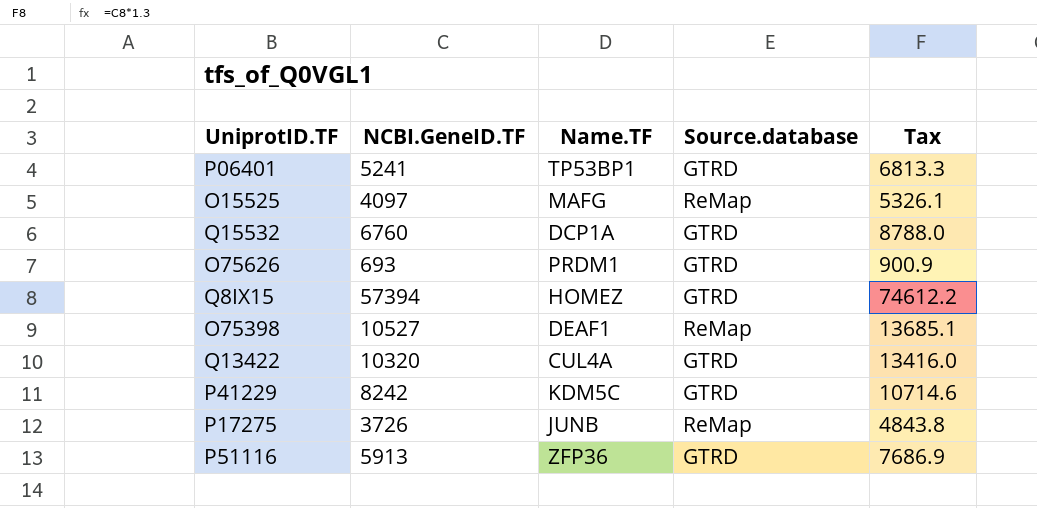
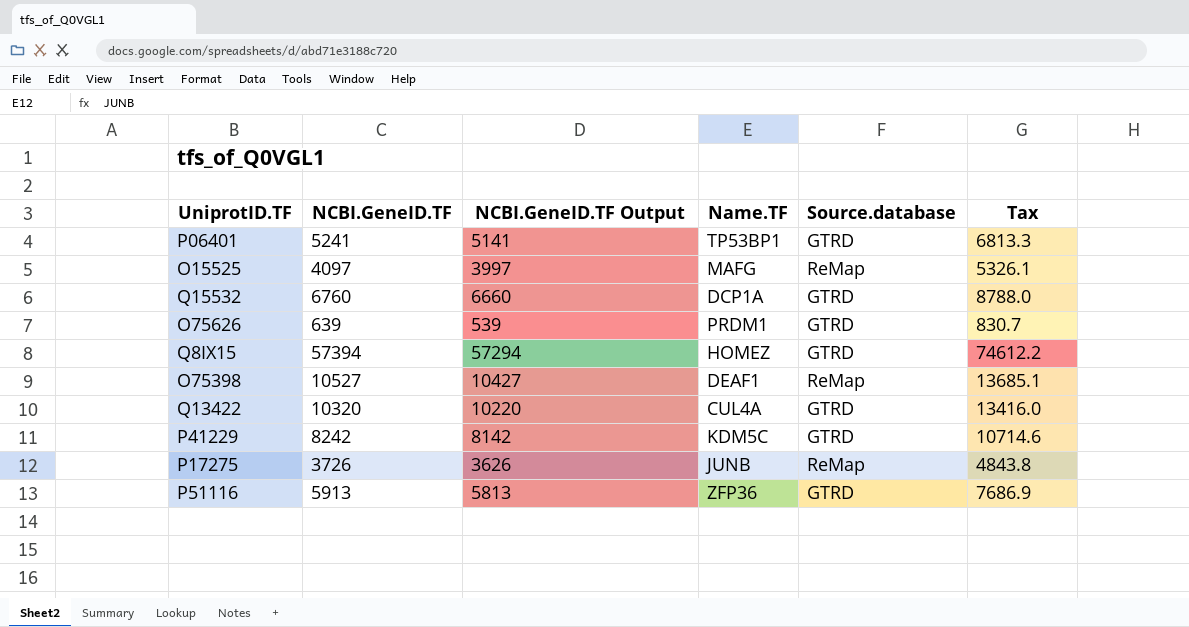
column NCBI.GeneID.TF Output | formula: none -> [NCBI.GeneID.TF] - 100
O75626 | NCBI.GeneID.TF: 693 -> 639
O75626 | Tax: 900.9 -> 830.7

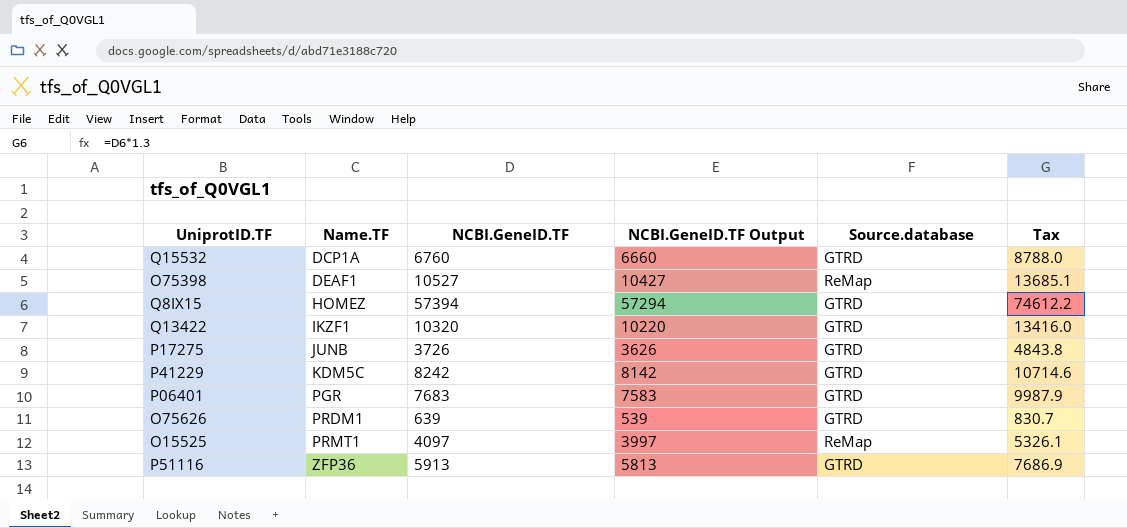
row order: none -> Name.TF ascending
column Name.TF | position: 4 -> 2
Q13422 | Name.TF: CUL4A -> IKZF1
P17275 | Source.database: ReMap -> GTRD
P06401 | Name.TF: TP53BP1 -> PGR
P06401 | NCBI.GeneID.TF: 5241 -> 7683
P06401 | NCBI.GeneID.TF Output: 5141 -> 7583
P06401 | Tax: 6813.3 -> 9987.9
O15525 | Name.TF: MAFG -> PRMT1

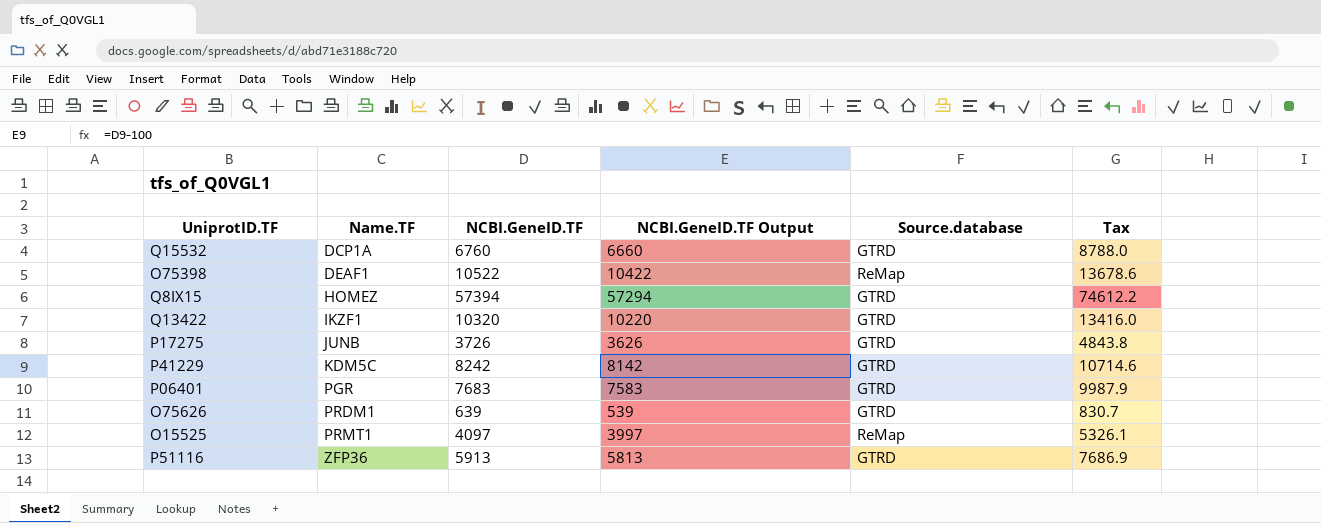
O75398 | NCBI.GeneID.TF: 10527 -> 10522
O75398 | NCBI.GeneID.TF Output: 10427 -> 10422
O75398 | Tax: 13685.1 -> 13678.6

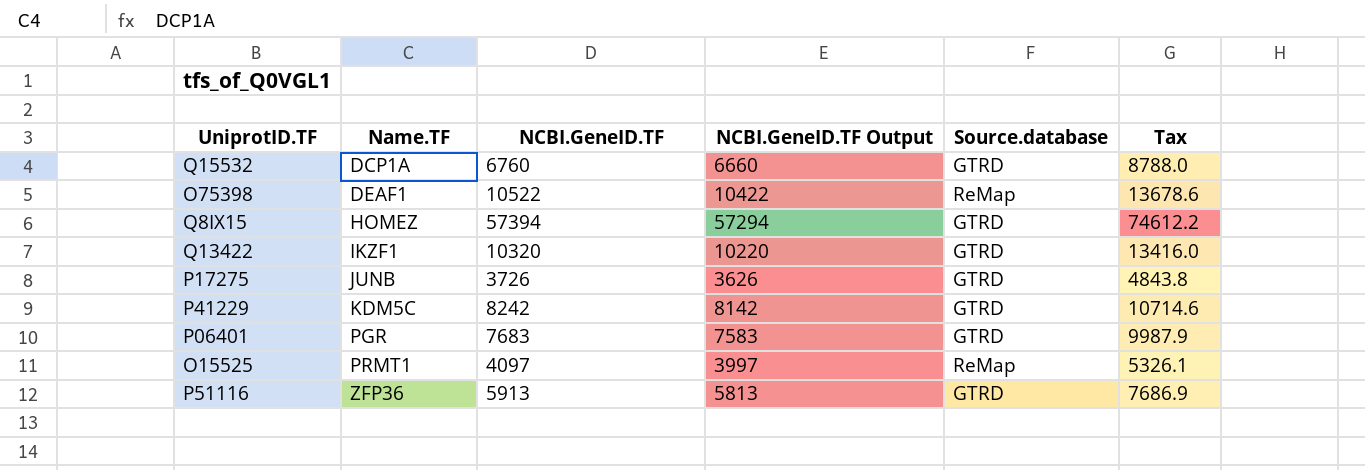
row O75626: PRDM1 | 639 | 539 | GTRD | 830.7 -> none

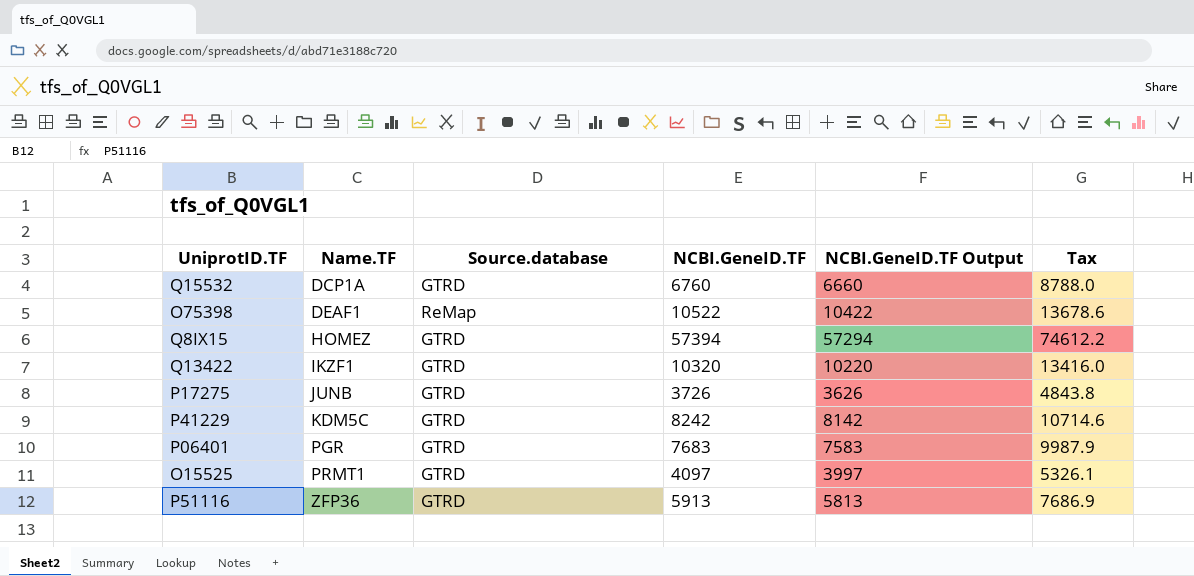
column Source.database | position: 5 -> 3
O15525 | Source.database: ReMap -> GTRD

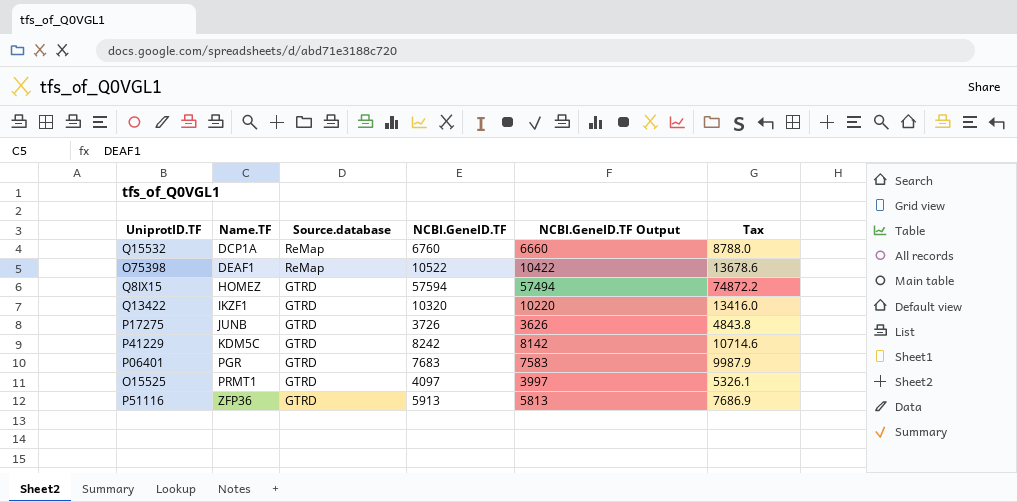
Q15532 | Source.database: GTRD -> ReMap
Q8IX15 | NCBI.GeneID.TF: 57394 -> 57594
Q8IX15 | NCBI.GeneID.TF Output: 57294 -> 57494
Q8IX15 | Tax: 74612.2 -> 74872.2

